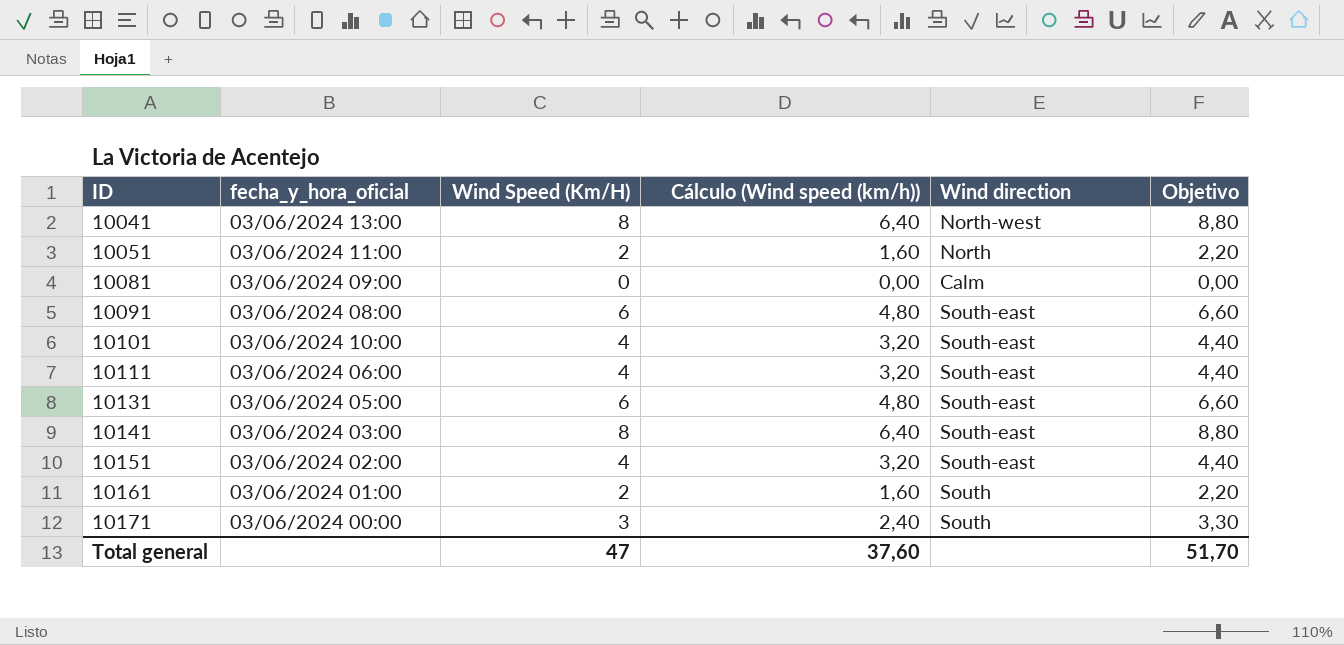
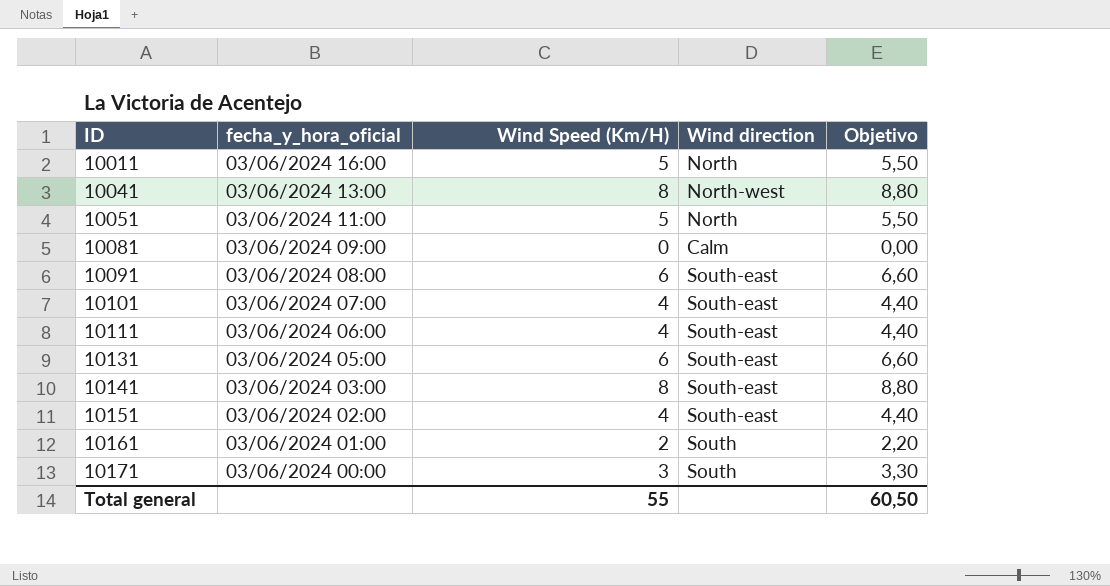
column Cálculo (Wind speed (km/h)) | formula: [Wind Speed (Km/H)] * 0,8 -> none
row 10011: none -> 03/06/2024 16:00 | 5 | North | 5,50
10051 | Wind Speed (Km/H): 2 -> 5
10051 | Objetivo: 2,20 -> 5,50
10101 | fecha_y_hora_oficial: 03/06/2024 10:00 -> 03/06/2024 07:00
Total general | Wind Speed (Km/H): 47 -> 55
Total general | Objetivo: 51,70 -> 60,50

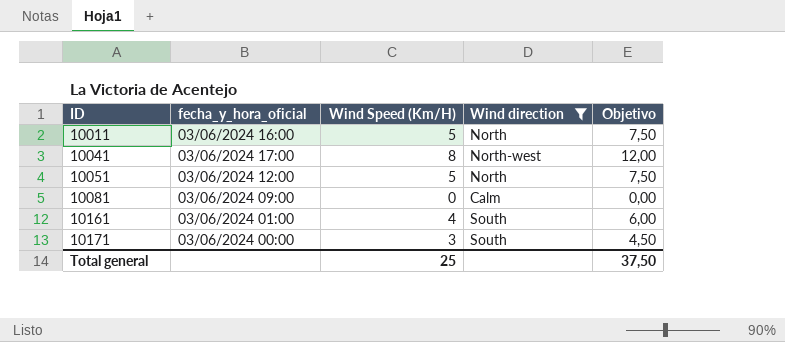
filter: none -> Wind direction != South-east
column Objetivo | formula: [Wind Speed (Km/H)] * 1,1 -> [Wind Speed (Km/H)] * 1,5
10041 | fecha_y_hora_oficial: 03/06/2024 13:00 -> 03/06/2024 17:00
10051 | fecha_y_hora_oficial: 03/06/2024 11:00 -> 03/06/2024 12:00
10161 | Wind Speed (Km/H): 2 -> 4
Total general | Wind Speed (Km/H): 55 -> 25
Total general | Objetivo: 60,50 -> 37,50

